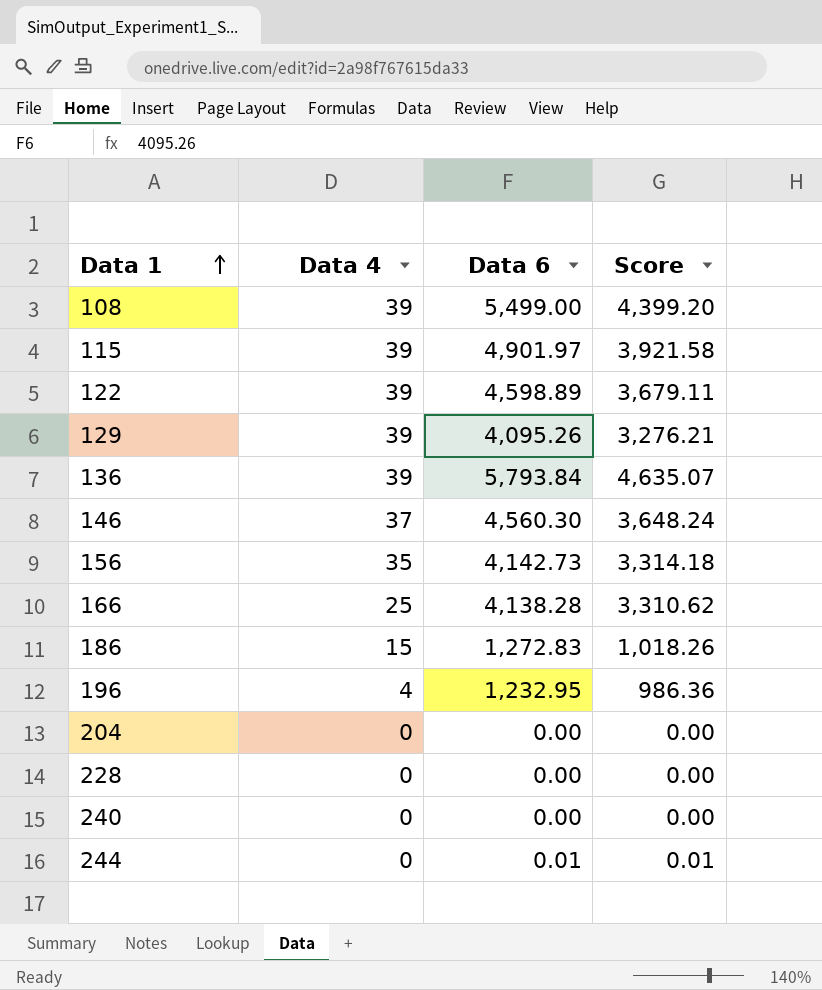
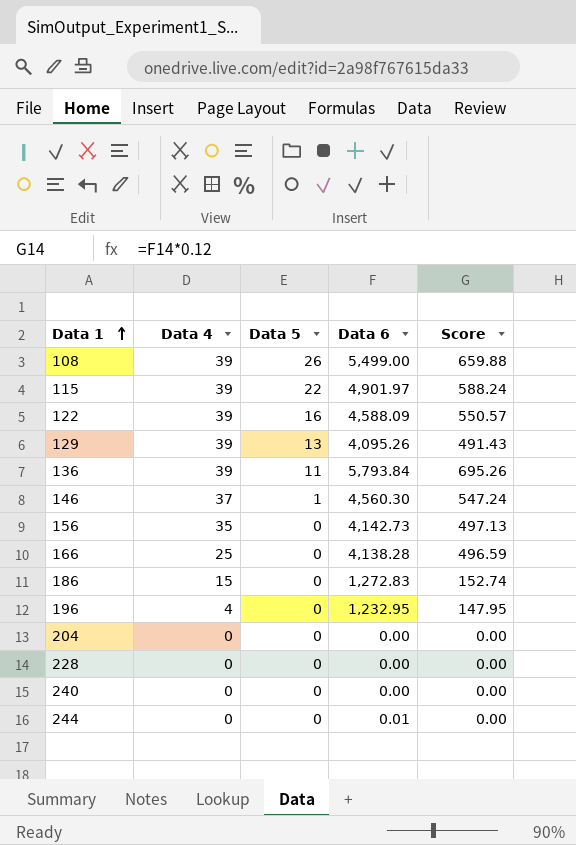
column Data 5 | position: none -> 3
column Score | formula: [Data 6] * 0.8 -> [Data 6] * 0.12
122 | Data 6: 4,598.89 -> 4,588.09

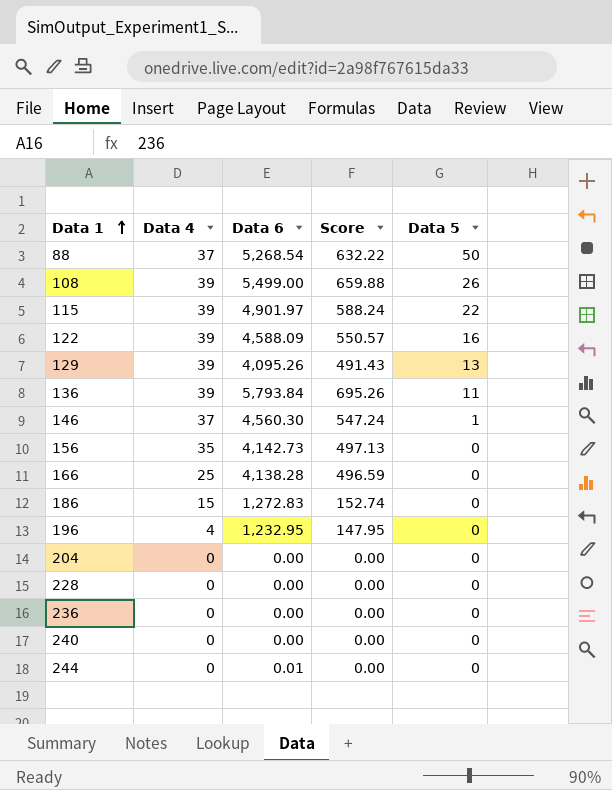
column Data 5 | position: 3 -> 5
row 88: none -> 37 | 5,268.54 | 632.22 | 50
row 236: none -> 0 | 0.00 | 0.00 | 0

